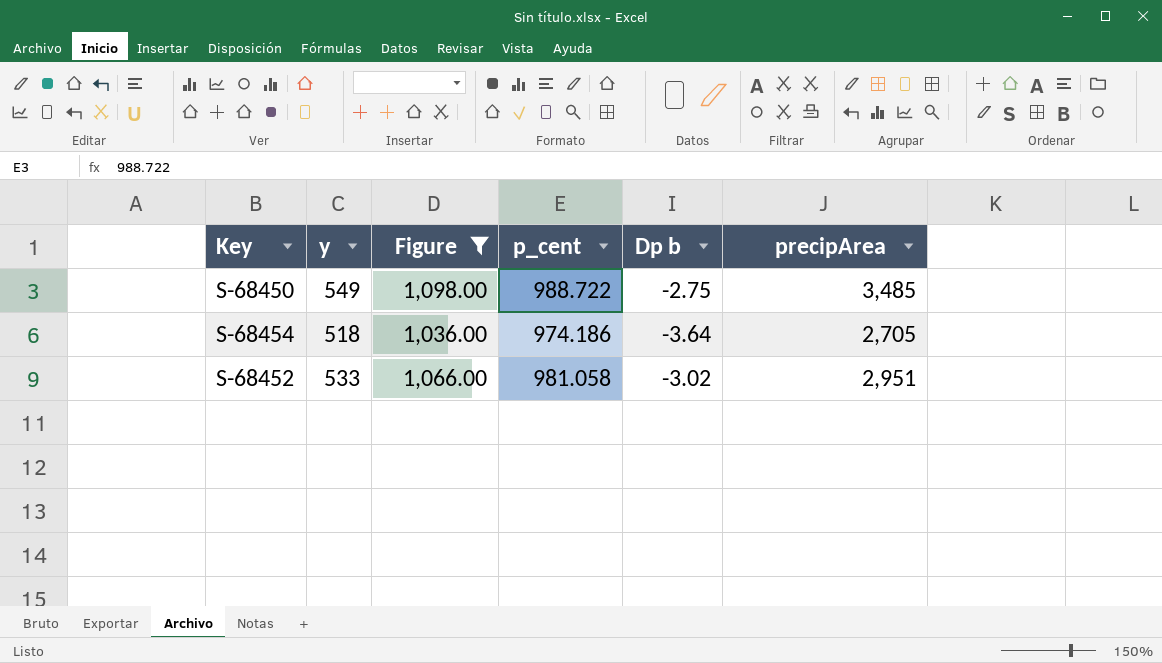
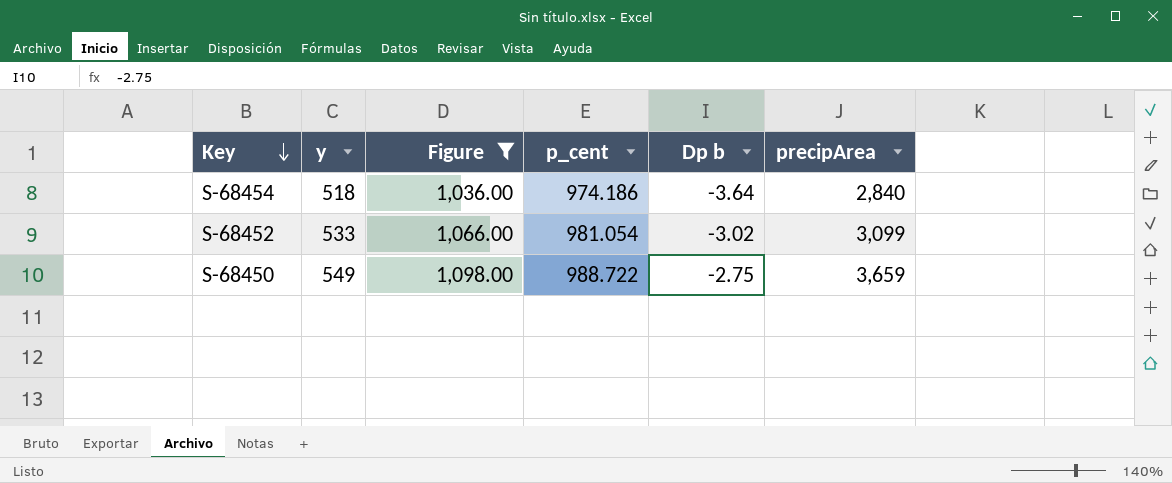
row order: none -> Key descending
S-68454 | precipArea: 2,705 -> 2,840
S-68452 | p_cent: 981.058 -> 981.054
S-68452 | precipArea: 2,951 -> 3,099
S-68450 | precipArea: 3,485 -> 3,659

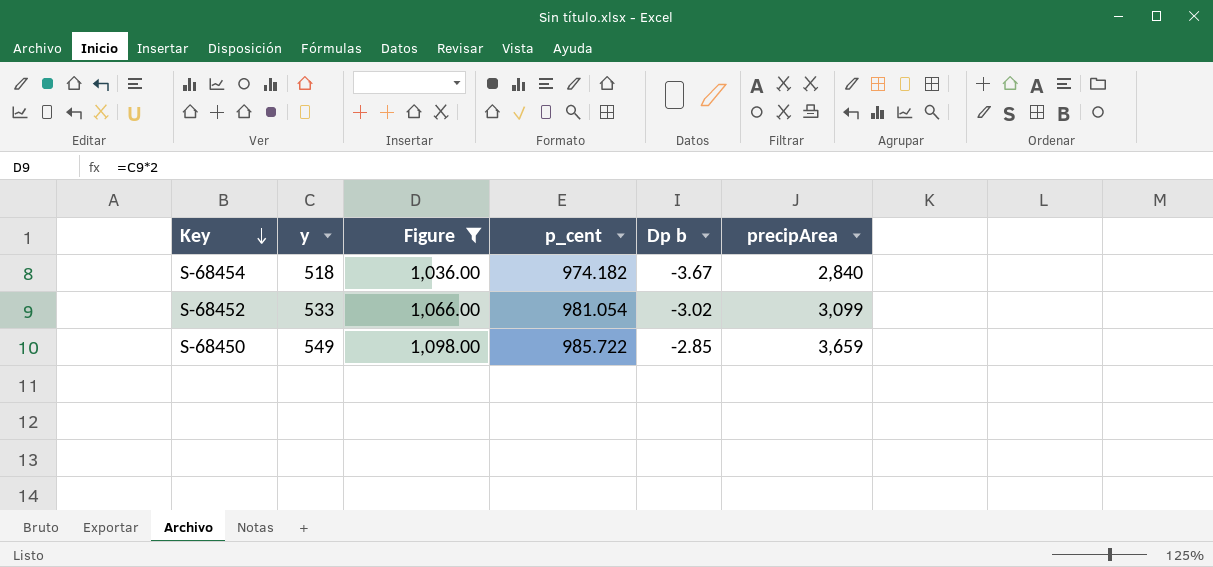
S-68454 | p_cent: 974.186 -> 974.182
S-68454 | Dp b: -3.64 -> -3.67
S-68450 | p_cent: 988.722 -> 985.722
S-68450 | Dp b: -2.75 -> -2.85

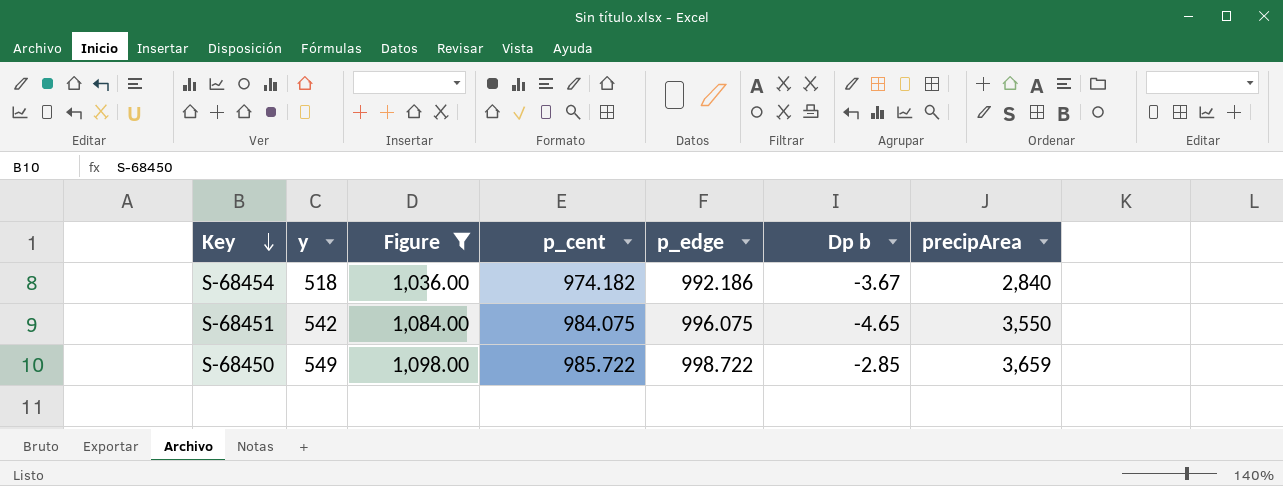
column p_edge | position: none -> 5
row S-68452: 533 | 1,066.00 | 981.054 | -3.02 | 3,099 -> none
row S-68451: none -> 542 | 1,084.00 | 984.075 | 996.075 | -4.65 | 3,550

